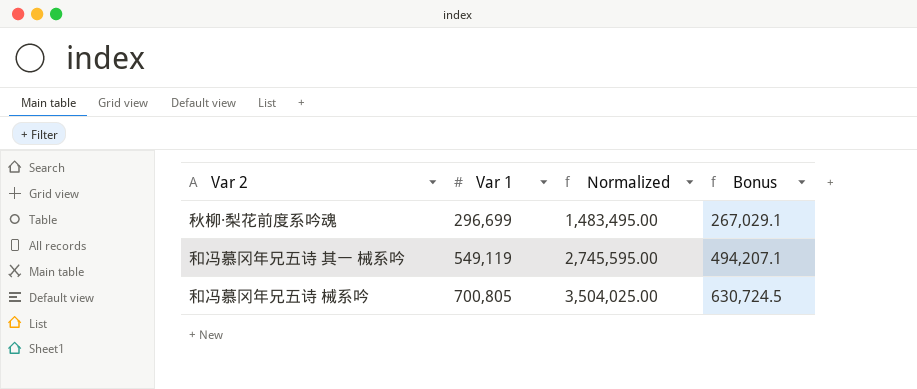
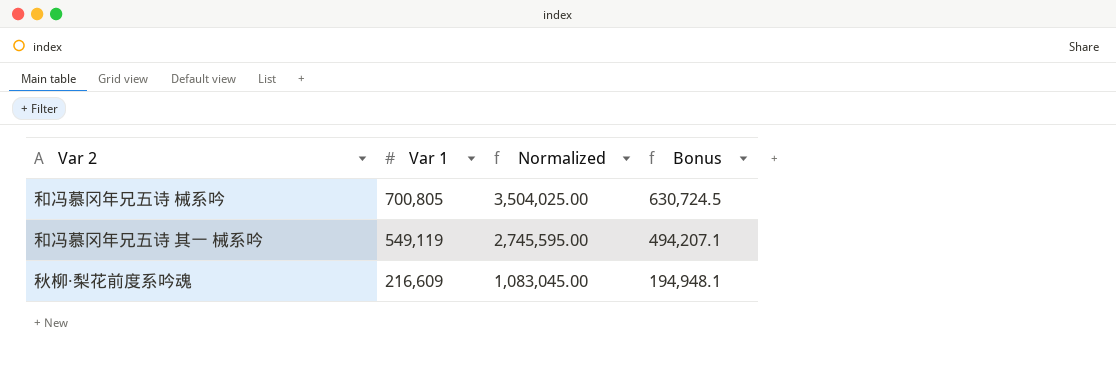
row order: Var 1 ascending -> Var 1 descending
秋柳·梨花前度系吟魂 | Var 1: 296,699 -> 216,609
秋柳·梨花前度系吟魂 | Normalized: 1,483,495.00 -> 1,083,045.00
秋柳·梨花前度系吟魂 | Bonus: 267,029.1 -> 194,948.1

